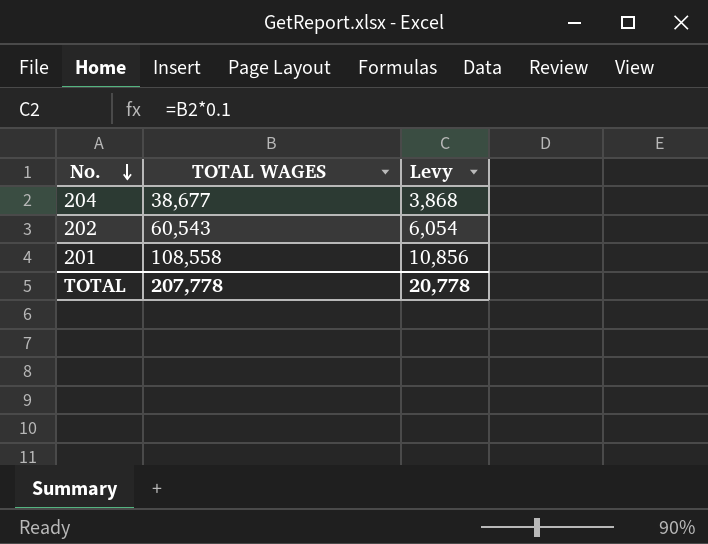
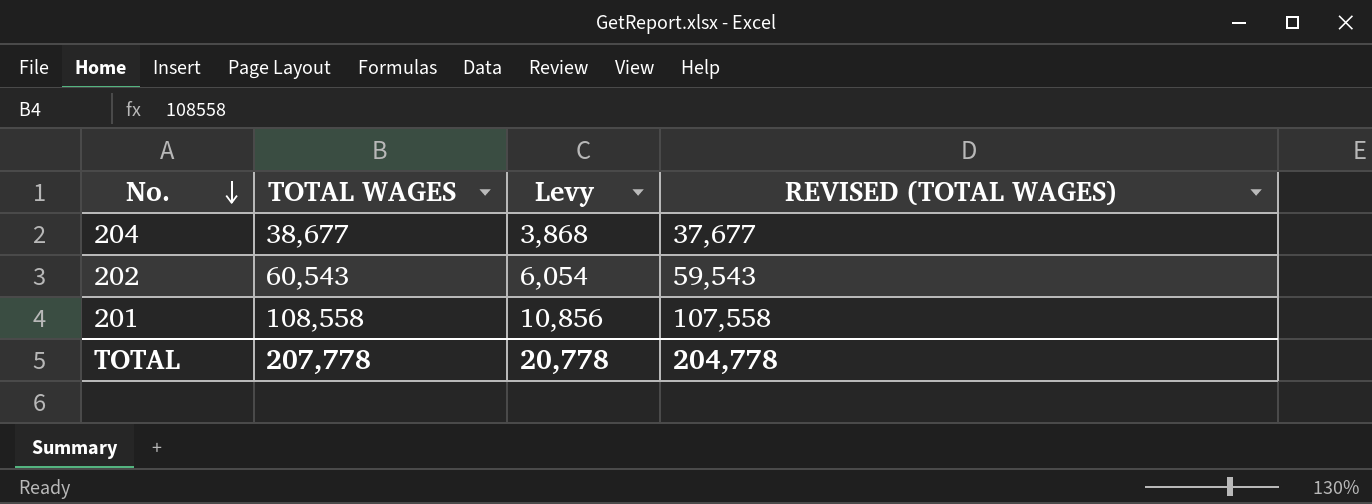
column REVISED (TOTAL WAGES) | formula: none -> [TOTAL WAGES] - 1000

